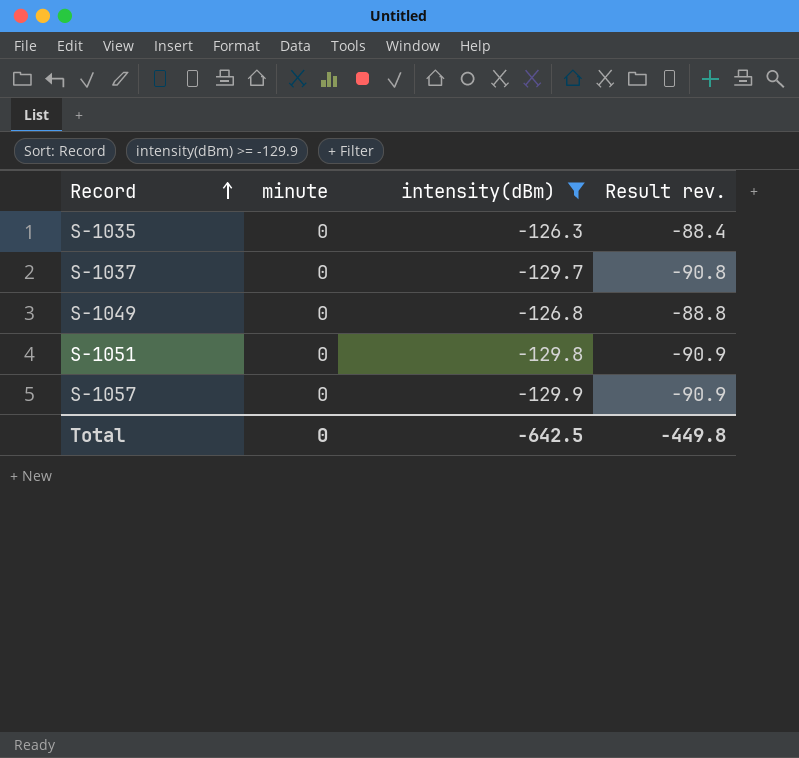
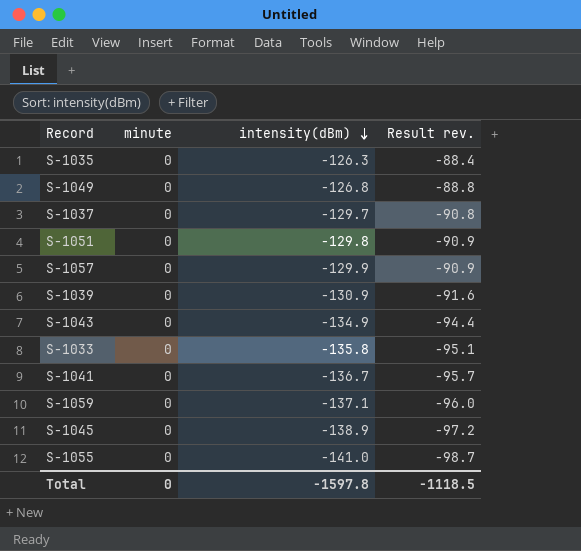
filter: intensity(dBm) >= -129.9 -> none
row order: Record ascending -> intensity(dBm) descending
Total | intensity(dBm): -642.5 -> -1597.8
Total | Result rev.: -449.8 -> -1118.5

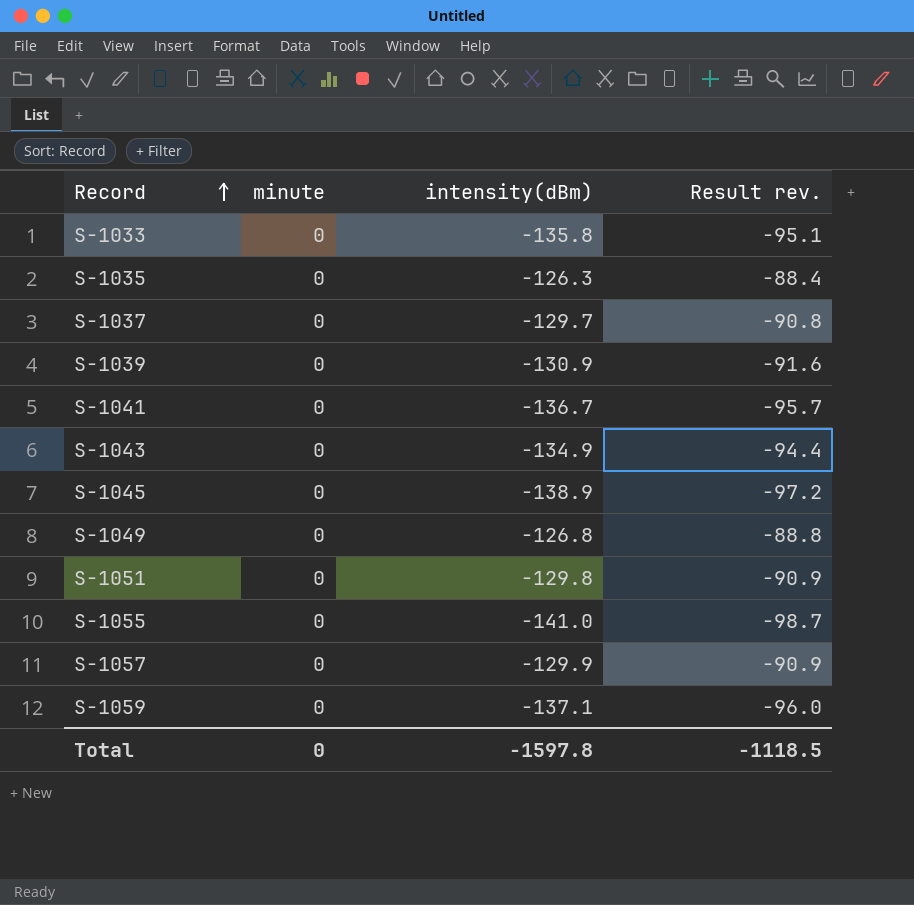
row order: intensity(dBm) descending -> Record ascending

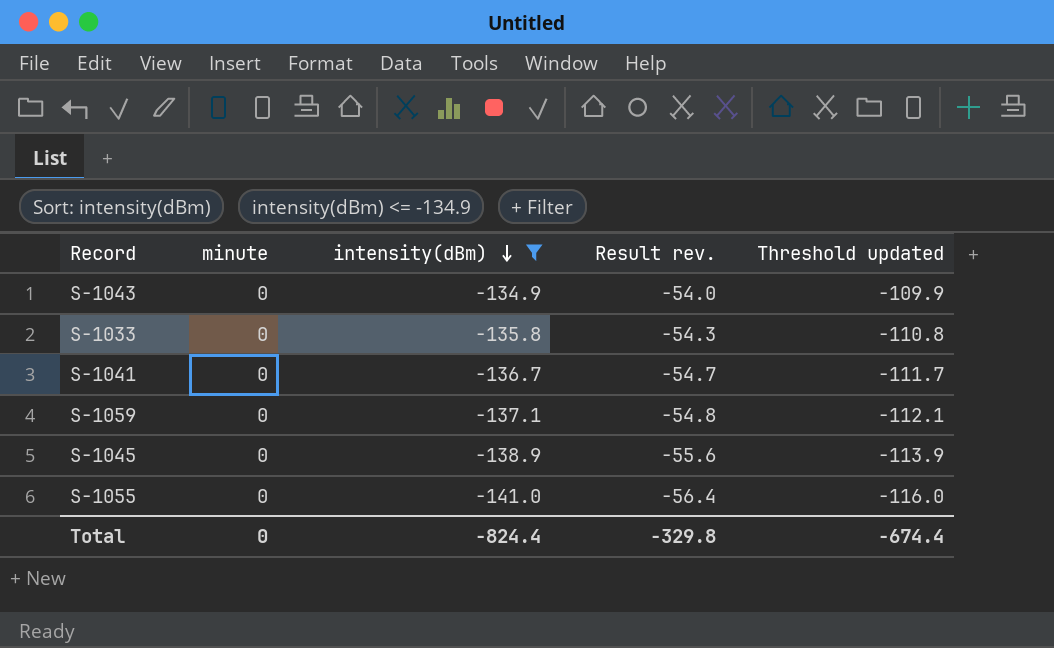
filter: none -> intensity(dBm) <= -134.9
row order: Record ascending -> intensity(dBm) descending
column Result rev. | formula: [intensity(dBm)] * 0.7 -> [intensity(dBm)] * 0.4
column Threshold updated | formula: none -> [intensity(dBm)] + 25
Total | intensity(dBm): -1597.8 -> -824.4
Total | Result rev.: -1118.5 -> -329.8

